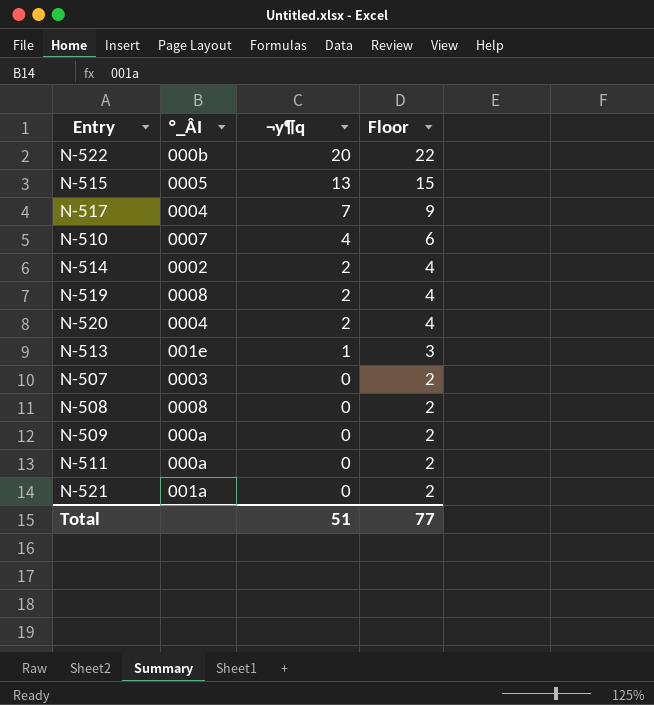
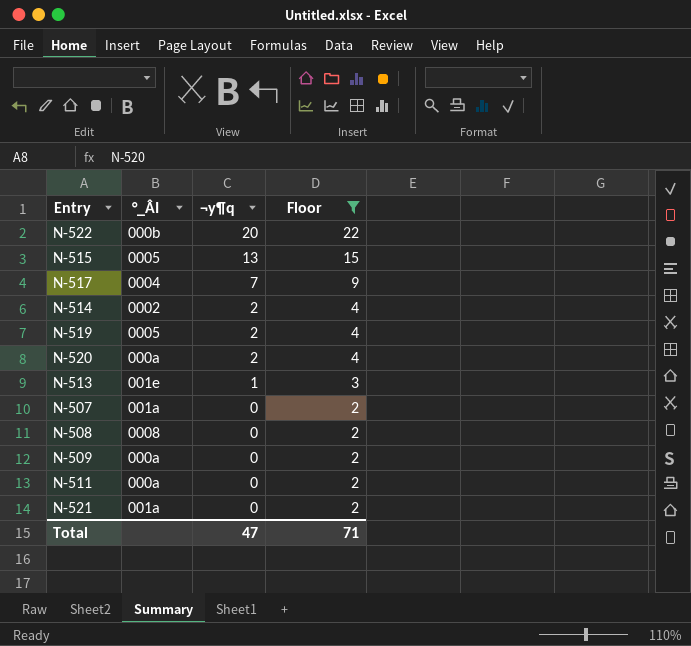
filter: none -> Floor != 6
N-519 | °_ÂI: 0008 -> 0005
N-520 | °_ÂI: 0004 -> 000a
N-507 | °_ÂI: 0003 -> 001a
Total | ¬y¶q: 51 -> 47
Total | Floor: 77 -> 71

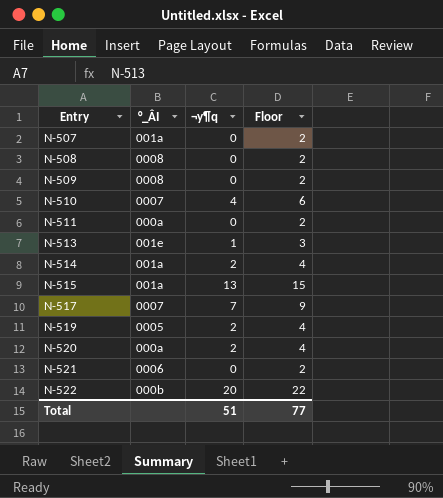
filter: Floor != 6 -> none
row order: ¬y¶q descending -> Entry ascending
N-509 | °_ÂI: 000a -> 0008
N-514 | °_ÂI: 0002 -> 001a
N-515 | °_ÂI: 0005 -> 001a
N-517 | °_ÂI: 0004 -> 0007
N-521 | °_ÂI: 001a -> 0006
Total | ¬y¶q: 47 -> 51
Total | Floor: 71 -> 77

